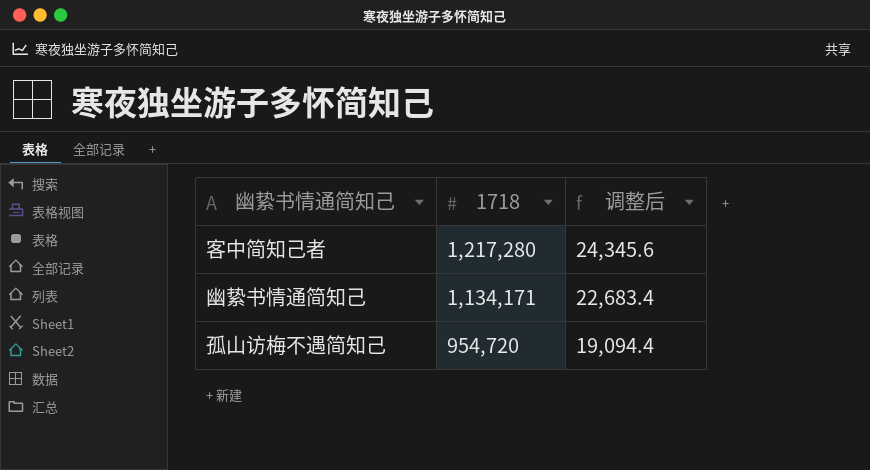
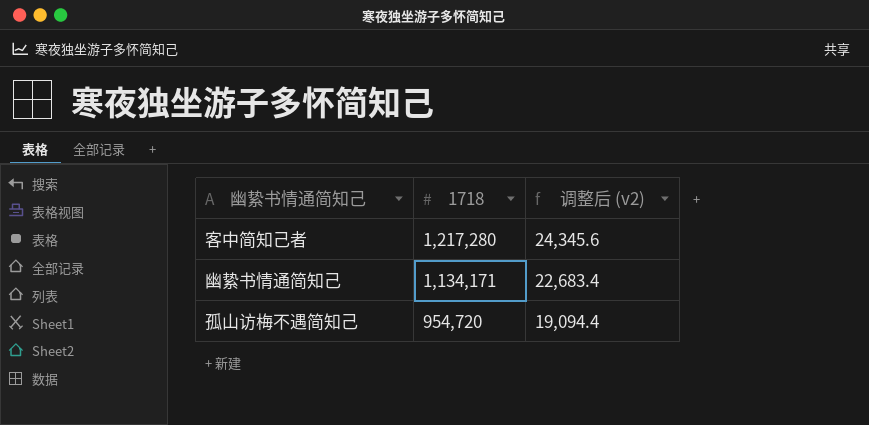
column name: 调整后 -> 调整后 (v2)

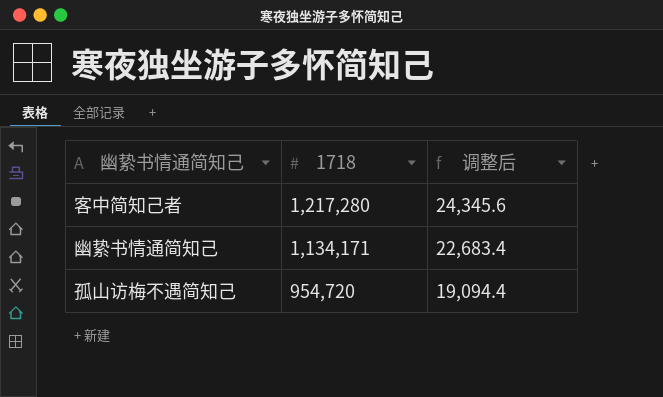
column name: 调整后 (v2) -> 调整后

